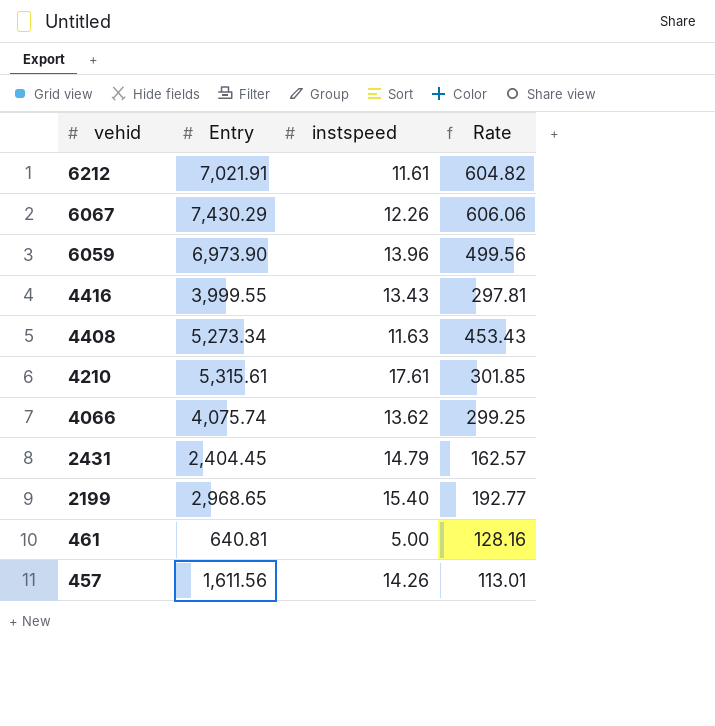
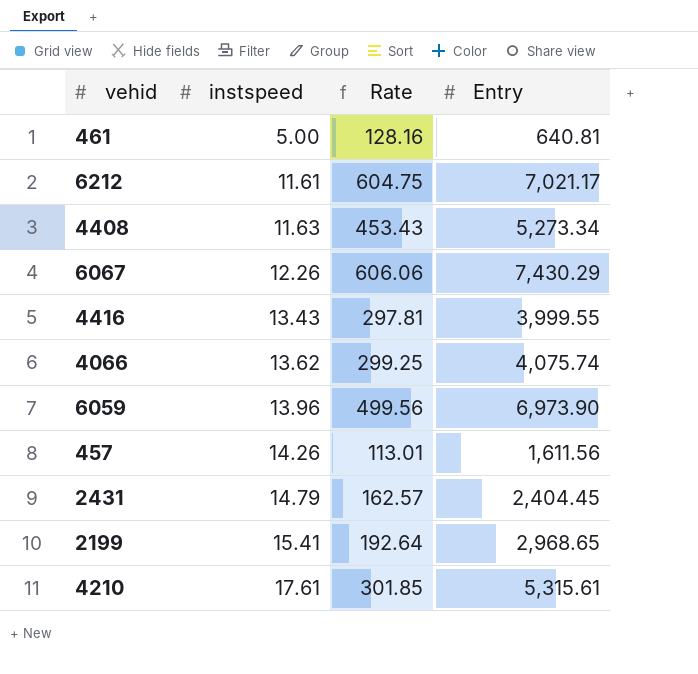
row order: vehid descending -> instspeed ascending
column Entry | position: 2 -> 4
6212 | Rate: 604.82 -> 604.75
6212 | Entry: 7,021.91 -> 7,021.17
2199 | instspeed: 15.40 -> 15.41
2199 | Rate: 192.77 -> 192.64

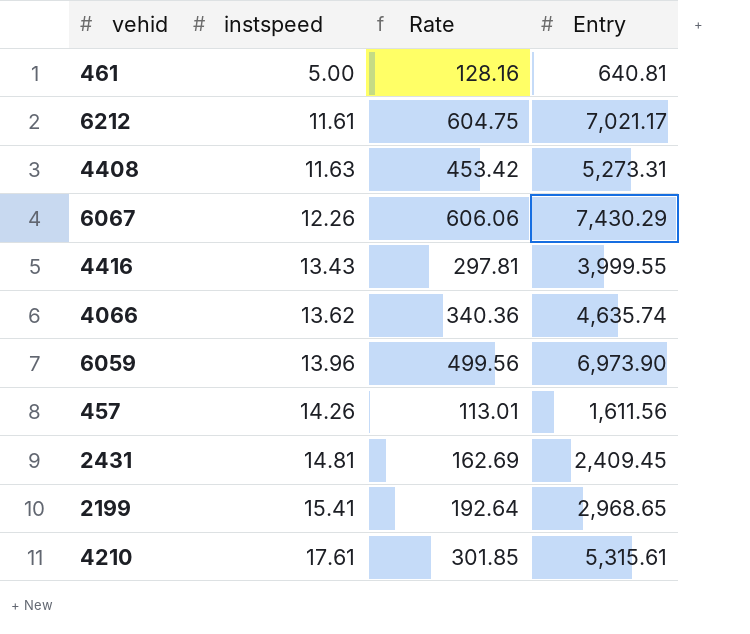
4408 | Rate: 453.43 -> 453.42
4408 | Entry: 5,273.34 -> 5,273.31
4066 | Rate: 299.25 -> 340.36
4066 | Entry: 4,075.74 -> 4,635.74
2431 | instspeed: 14.79 -> 14.81
2431 | Rate: 162.57 -> 162.69
2431 | Entry: 2,404.45 -> 2,409.45

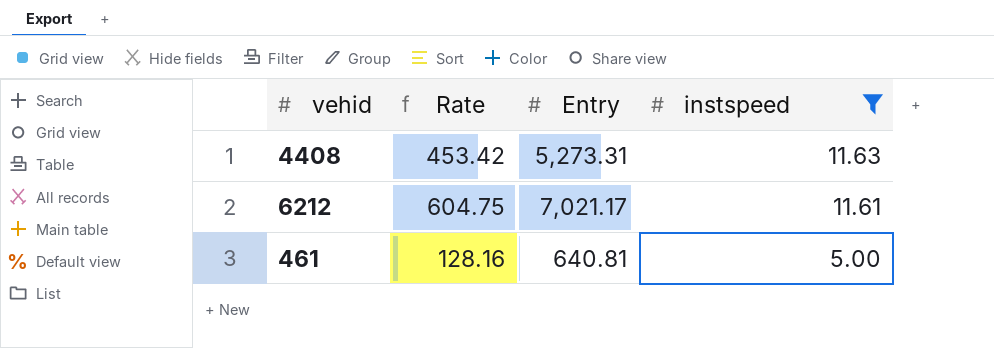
filter: none -> instspeed <= 11.63
row order: instspeed ascending -> instspeed descending
column instspeed | position: 2 -> 4

